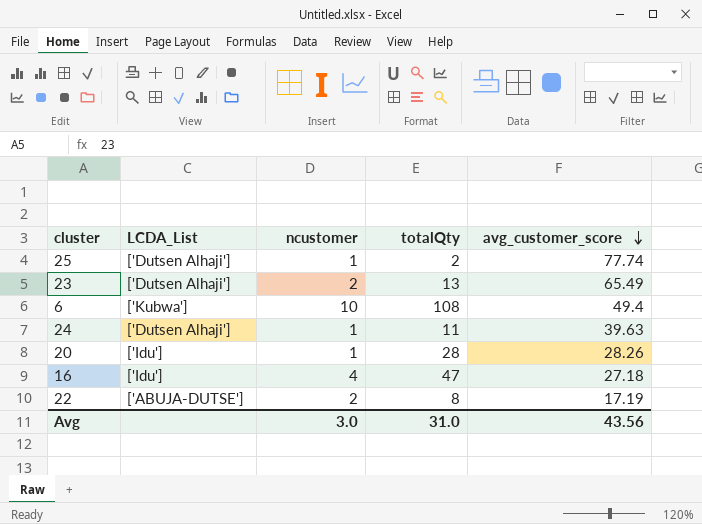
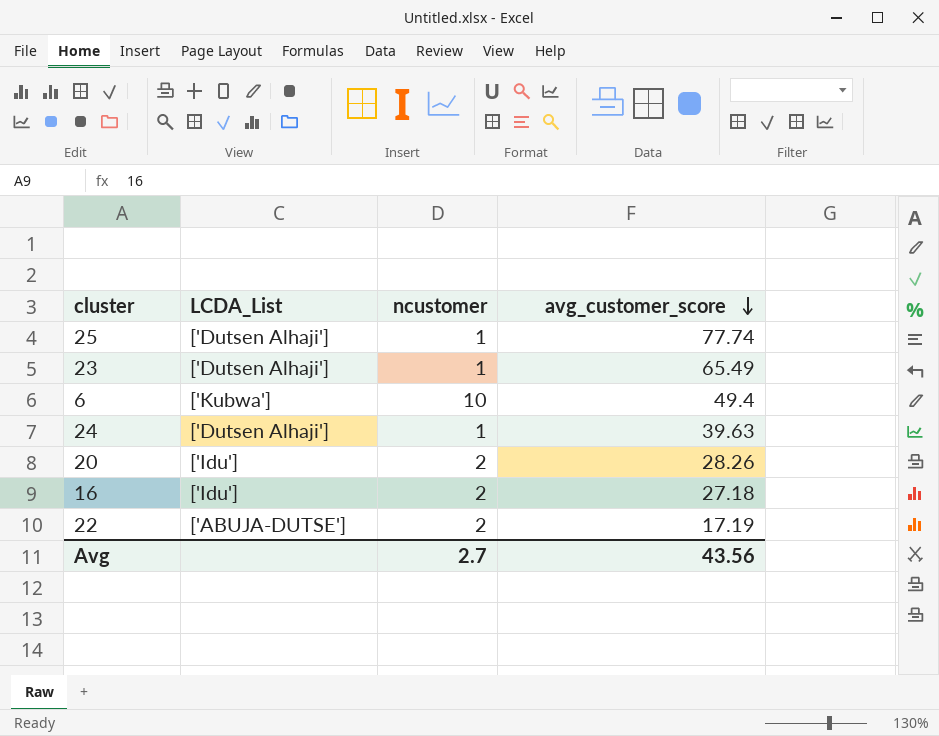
column totalQty | position: 4 -> none
23 | ncustomer: 2 -> 1
20 | ncustomer: 1 -> 2
16 | ncustomer: 4 -> 2
Avg | ncustomer: 3.0 -> 2.7

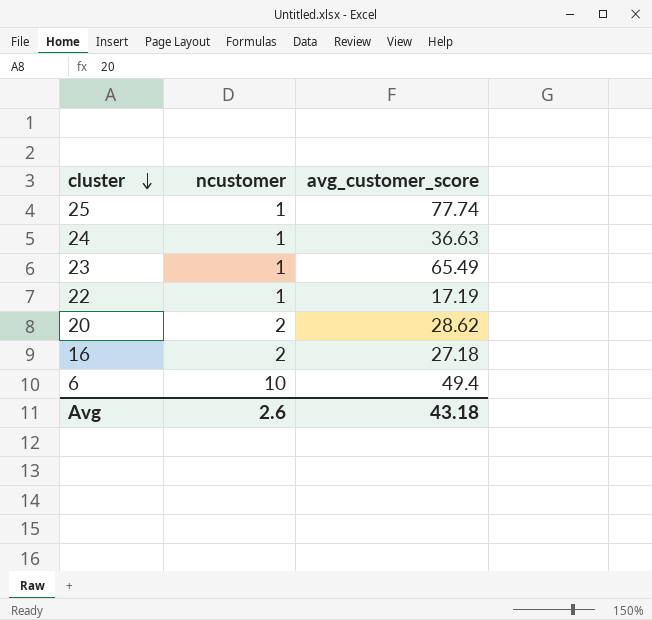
row order: avg_customer_score descending -> cluster descending
column LCDA_List | position: 2 -> none
24 | avg_customer_score: 39.63 -> 36.63
22 | ncustomer: 2 -> 1
20 | avg_customer_score: 28.26 -> 28.62
Avg | ncustomer: 2.7 -> 2.6
Avg | avg_customer_score: 43.56 -> 43.18

